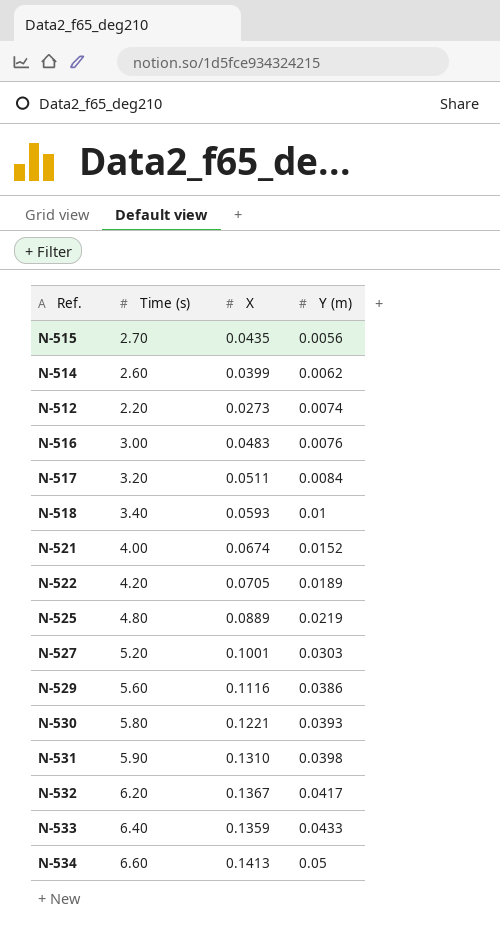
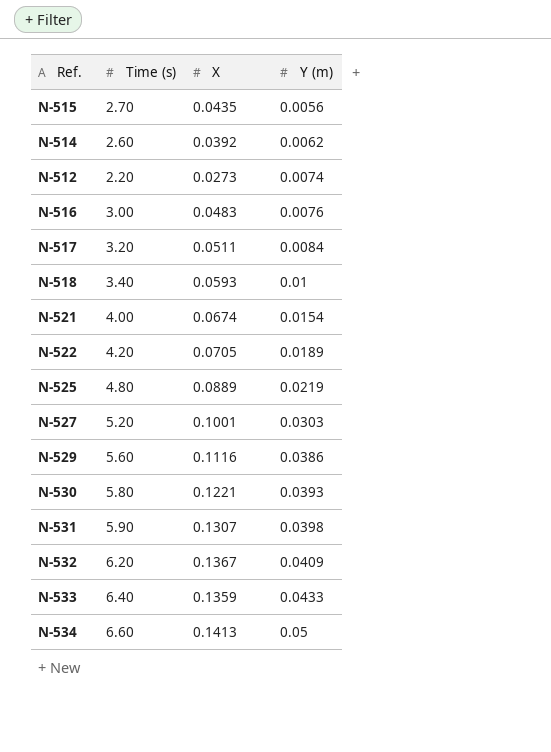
N-514 | X: 0.0399 -> 0.0392
N-521 | Y (m): 0.0152 -> 0.0154
N-531 | X: 0.1310 -> 0.1307
N-532 | Y (m): 0.0417 -> 0.0409

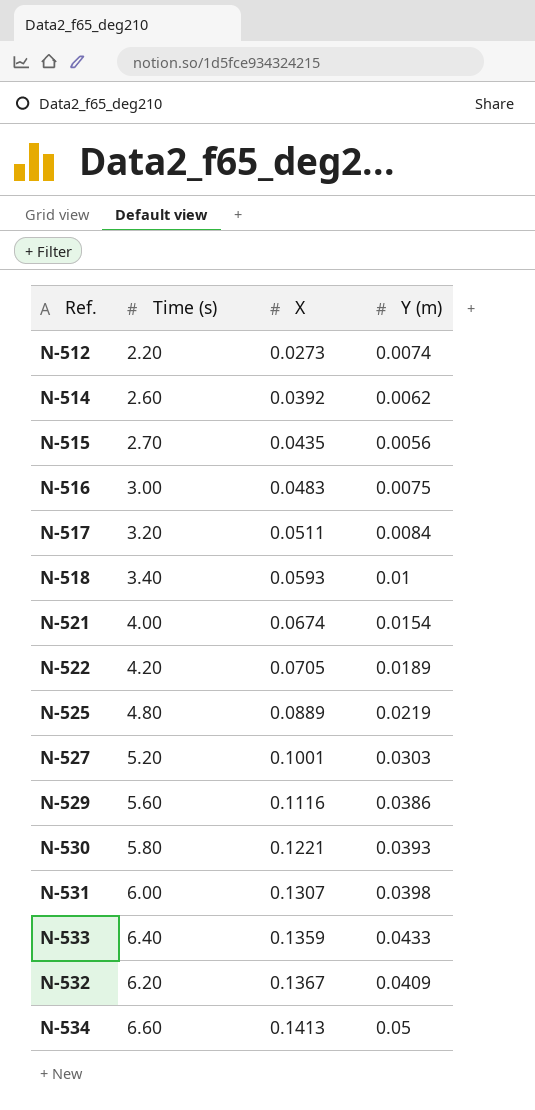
row order: Y (m) ascending -> X ascending
N-516 | Y (m): 0.0076 -> 0.0075
N-531 | Time (s): 5.90 -> 6.00

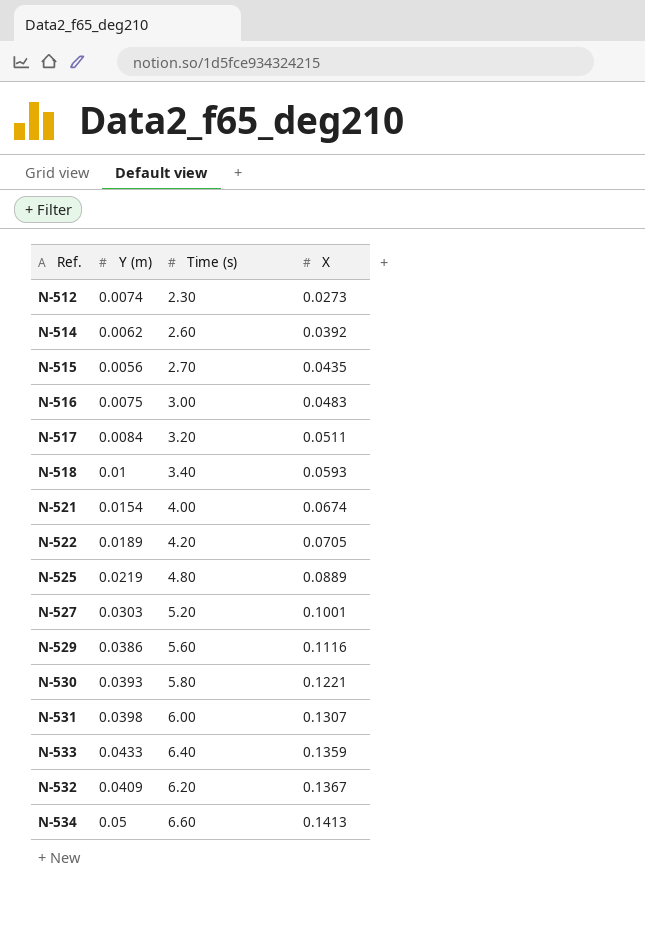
column Y (m) | position: 4 -> 2
N-512 | Time (s): 2.20 -> 2.30

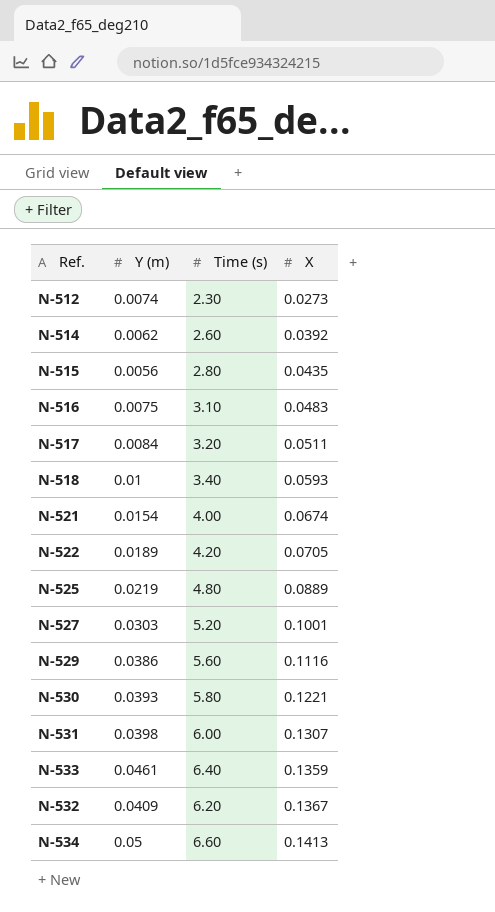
N-515 | Time (s): 2.70 -> 2.80
N-516 | Time (s): 3.00 -> 3.10
N-533 | Y (m): 0.0433 -> 0.0461

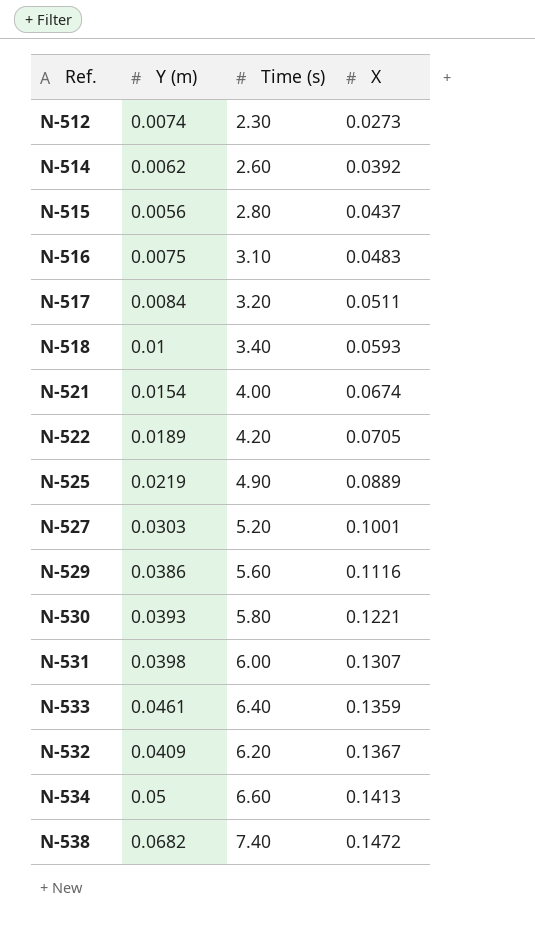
N-515 | X: 0.0435 -> 0.0437
N-525 | Time (s): 4.80 -> 4.90
row N-538: none -> 0.0682 | 7.40 | 0.1472

